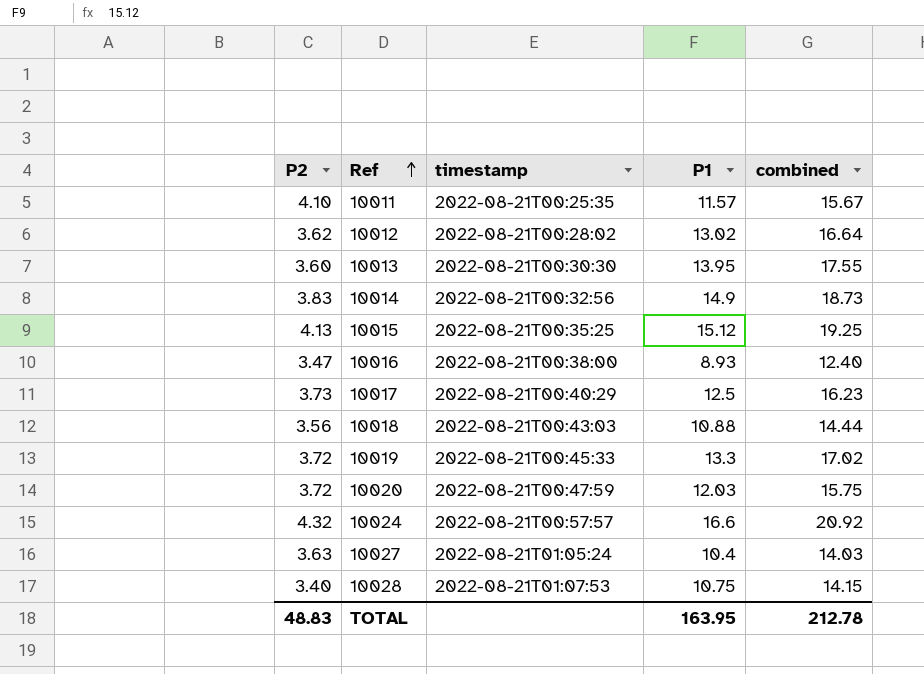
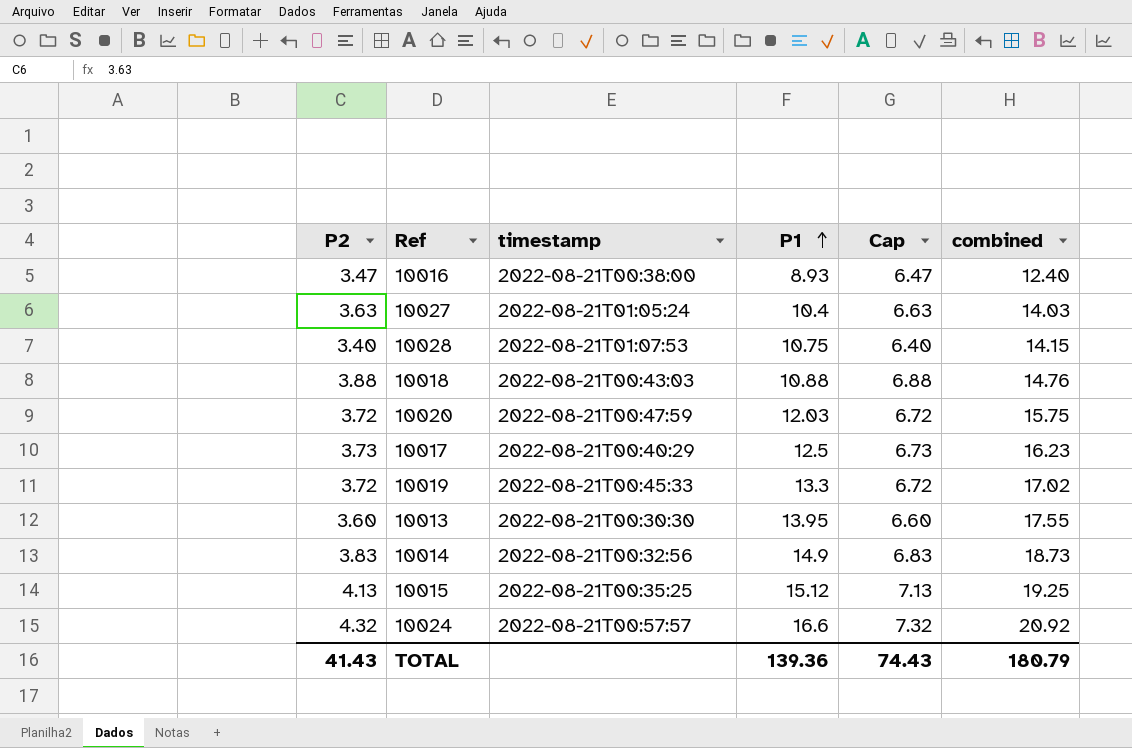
row order: Ref ascending -> P1 ascending
column Cap | formula: none -> [P2] + 3
row 10011: 4.10 | 2022-08-21T00:25:35 | 11.57 | 15.67 -> none
row 10012: 3.62 | 2022-08-21T00:28:02 | 13.02 | 16.64 -> none
10018 | P2: 3.56 -> 3.88
10018 | combined: 14.44 -> 14.76
TOTAL | P2: 48.83 -> 41.43
TOTAL | P1: 163.95 -> 139.36
TOTAL | combined: 212.78 -> 180.79

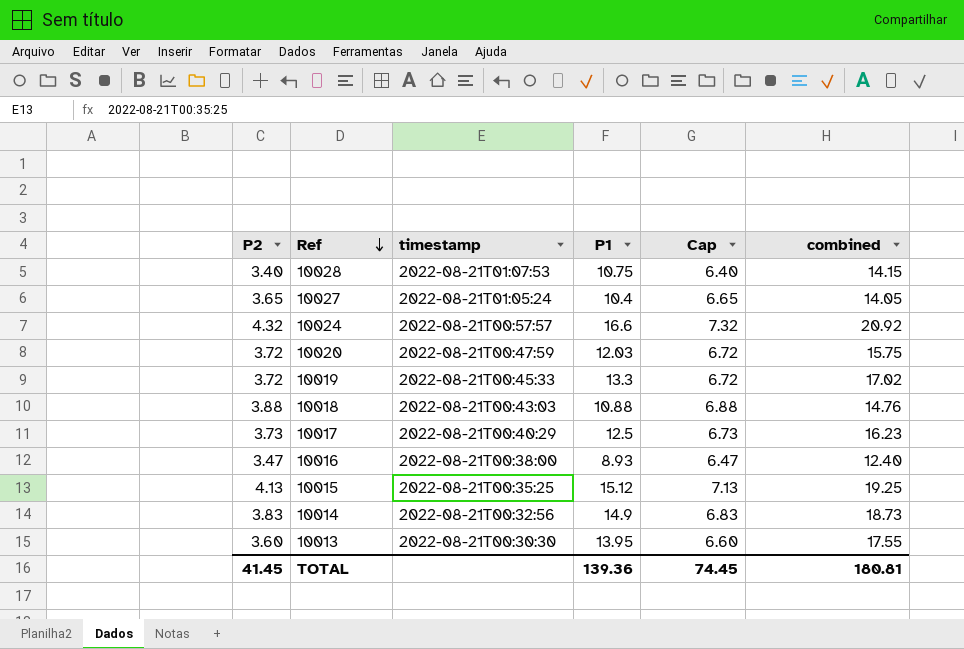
row order: P1 ascending -> Ref descending
10027 | P2: 3.63 -> 3.65
10027 | Cap: 6.63 -> 6.65
10027 | combined: 14.03 -> 14.05
TOTAL | P2: 41.43 -> 41.45
TOTAL | Cap: 74.43 -> 74.45
TOTAL | combined: 180.79 -> 180.81

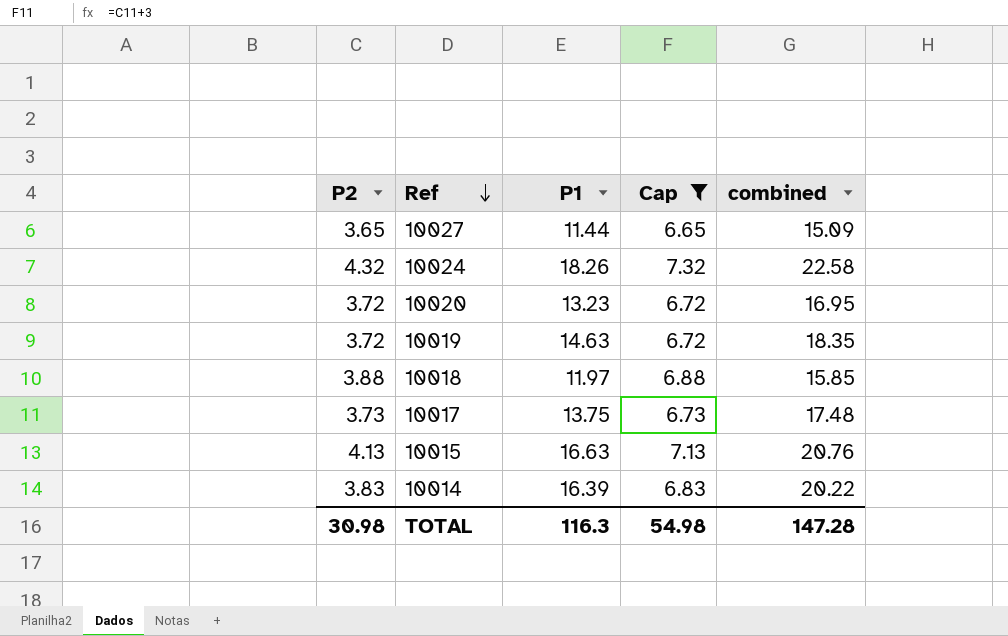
filter: none -> Cap >= 6.65
column timestamp | position: 3 -> none
10027 | P1: 10.4 -> 11.44
10027 | combined: 14.05 -> 15.09
10024 | P1: 16.6 -> 18.26
10024 | combined: 20.92 -> 22.58
10020 | P1: 12.03 -> 13.23
10020 | combined: 15.75 -> 16.95
10019 | P1: 13.3 -> 14.63
10019 | combined: 17.02 -> 18.35
10018 | P1: 10.88 -> 11.97
10018 | combined: 14.76 -> 15.85
10017 | P1: 12.5 -> 13.75
10017 | combined: 16.23 -> 17.48
10015 | P1: 15.12 -> 16.63
10015 | combined: 19.25 -> 20.76
10014 | P1: 14.9 -> 16.39
10014 | combined: 18.73 -> 20.22
TOTAL | P2: 41.45 -> 30.98
TOTAL | P1: 139.36 -> 116.3
TOTAL | Cap: 74.45 -> 54.98
TOTAL | combined: 180.81 -> 147.28

